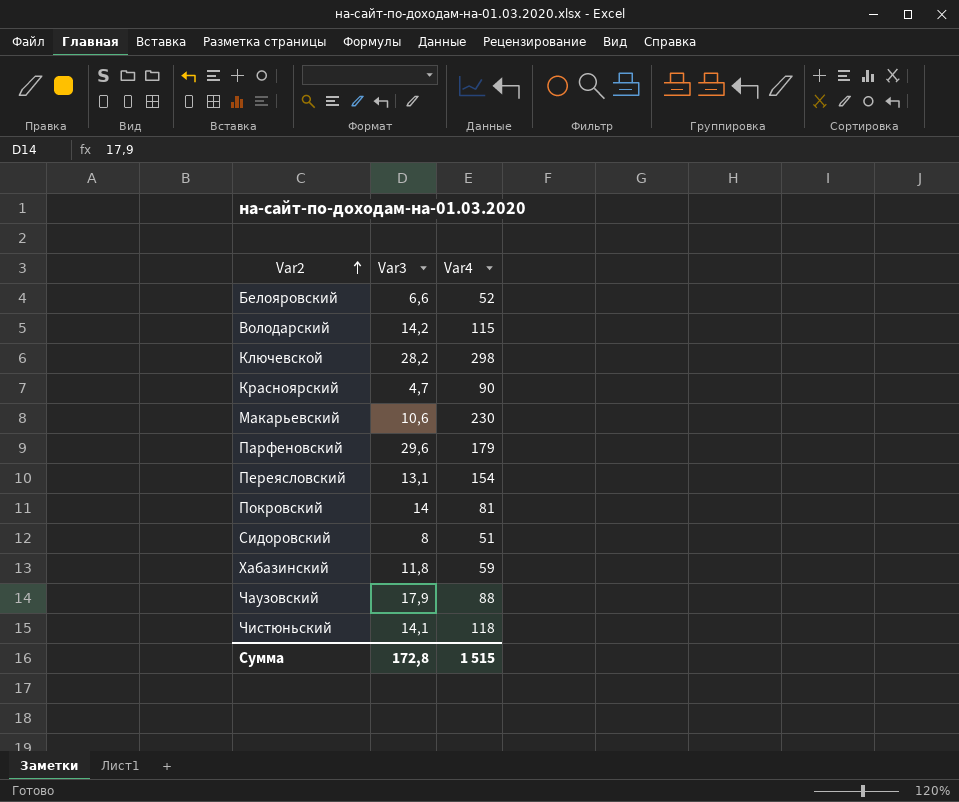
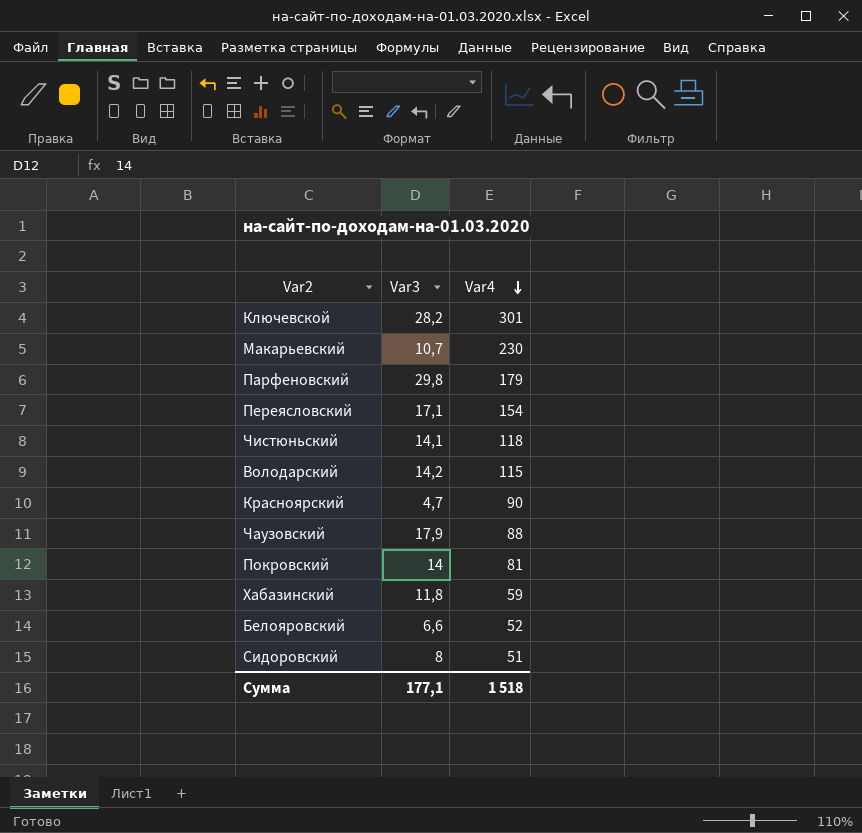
row order: Var2 ascending -> Var4 descending
Ключевской | Var4: 298 -> 301
Макарьевский | Var3: 10,6 -> 10,7
Парфеновский | Var3: 29,6 -> 29,8
Переясловский | Var3: 13,1 -> 17,1
Сумма | Var3: 172,8 -> 177,1
Сумма | Var4: 1 515 -> 1 518

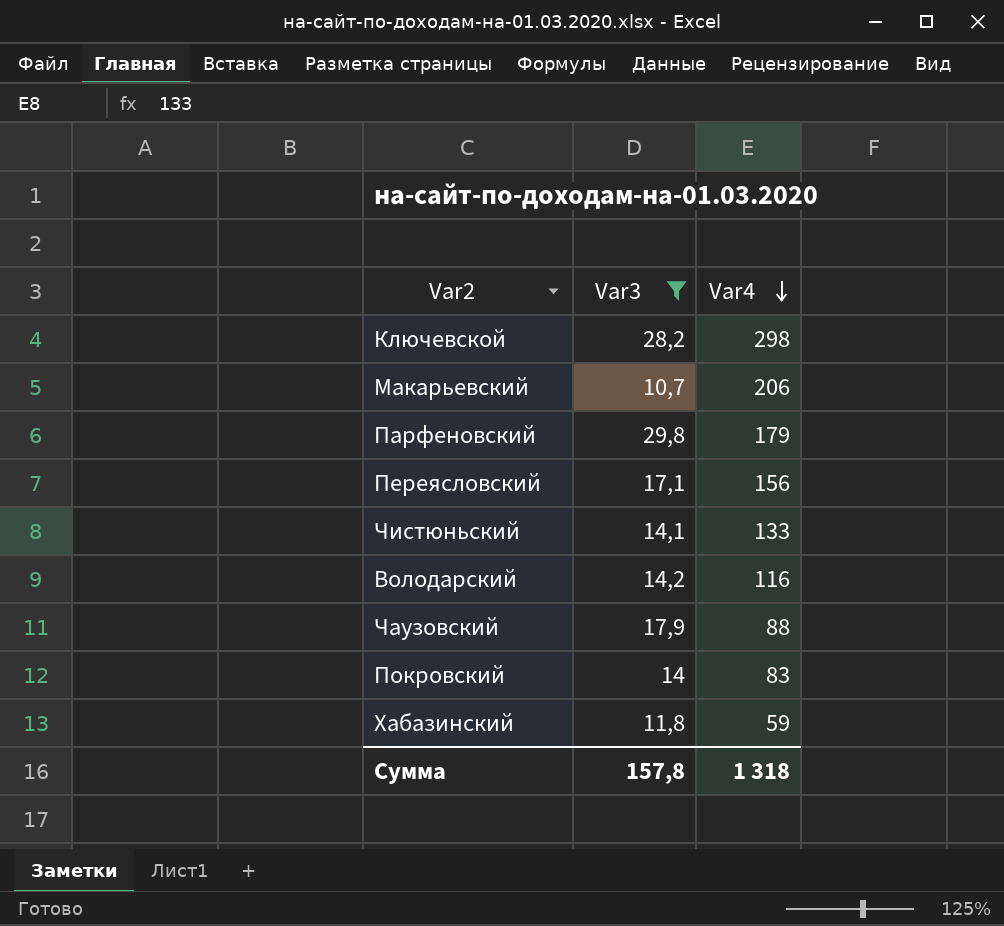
filter: none -> Var3 >= 10,7
Ключевской | Var4: 301 -> 298
Макарьевский | Var4: 230 -> 206
Переясловский | Var4: 154 -> 156
Чистюньский | Var4: 118 -> 133
Володарский | Var4: 115 -> 116
Покровский | Var4: 81 -> 83
Сумма | Var3: 177,1 -> 157,8
Сумма | Var4: 1 518 -> 1 318

